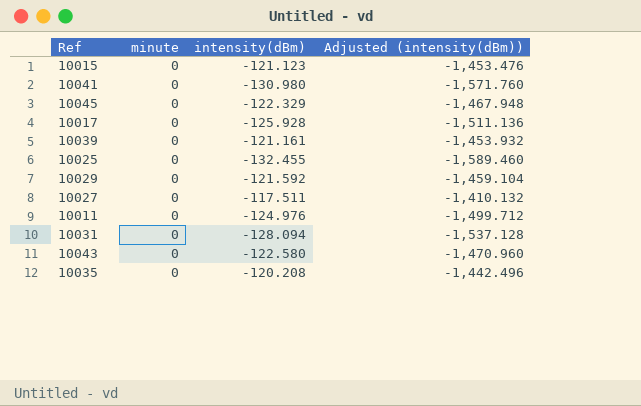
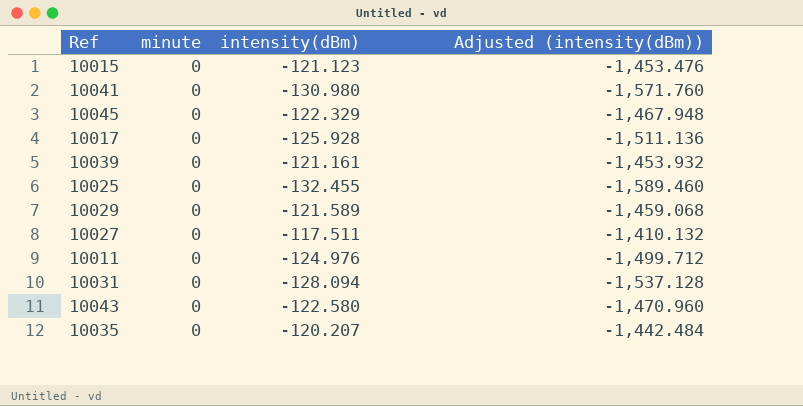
10029 | intensity(dBm): -121.592 -> -121.589
10029 | Adjusted (intensity(dBm)): -1,459.104 -> -1,459.068
10035 | intensity(dBm): -120.208 -> -120.207
10035 | Adjusted (intensity(dBm)): -1,442.496 -> -1,442.484

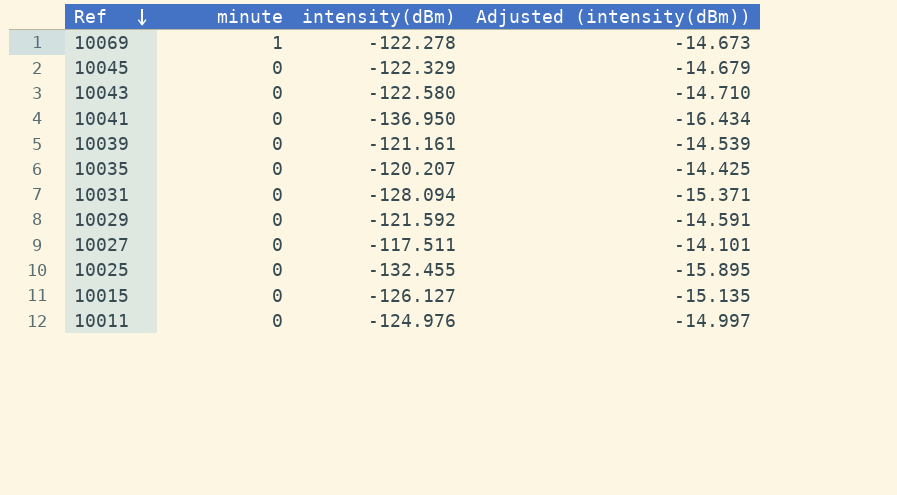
row order: none -> Ref descending
column Adjusted (intensity(dBm)) | formula: [intensity(dBm)] * 12 -> [intensity(dBm)] * 0.12
row 10017: 0 | -125.928 | -1,511.136 -> none
row 10069: none -> 1 | -122.278 | -14.673
10041 | intensity(dBm): -130.980 -> -136.950
10029 | intensity(dBm): -121.589 -> -121.592
10015 | intensity(dBm): -121.123 -> -126.127

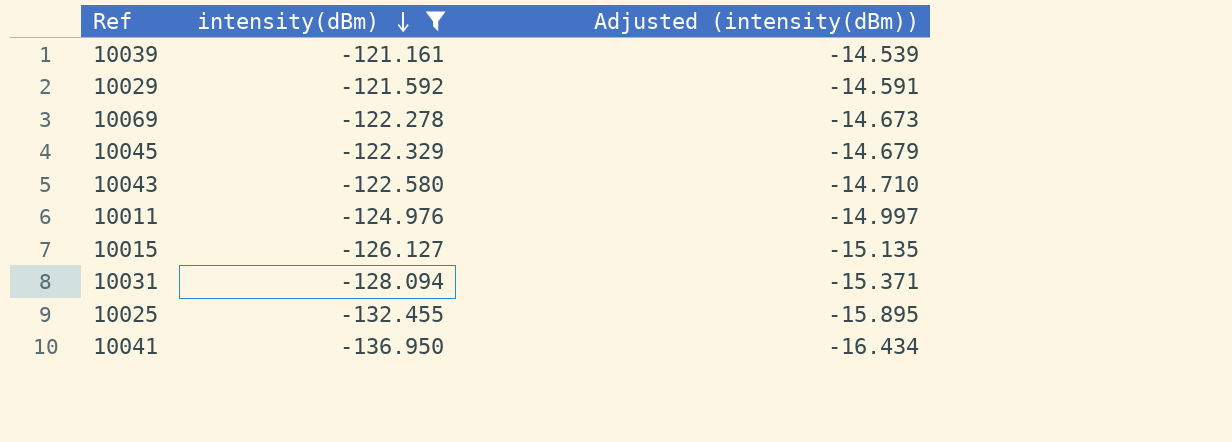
filter: none -> intensity(dBm) <= -121.161
row order: Ref descending -> intensity(dBm) descending
column minute | position: 2 -> none

